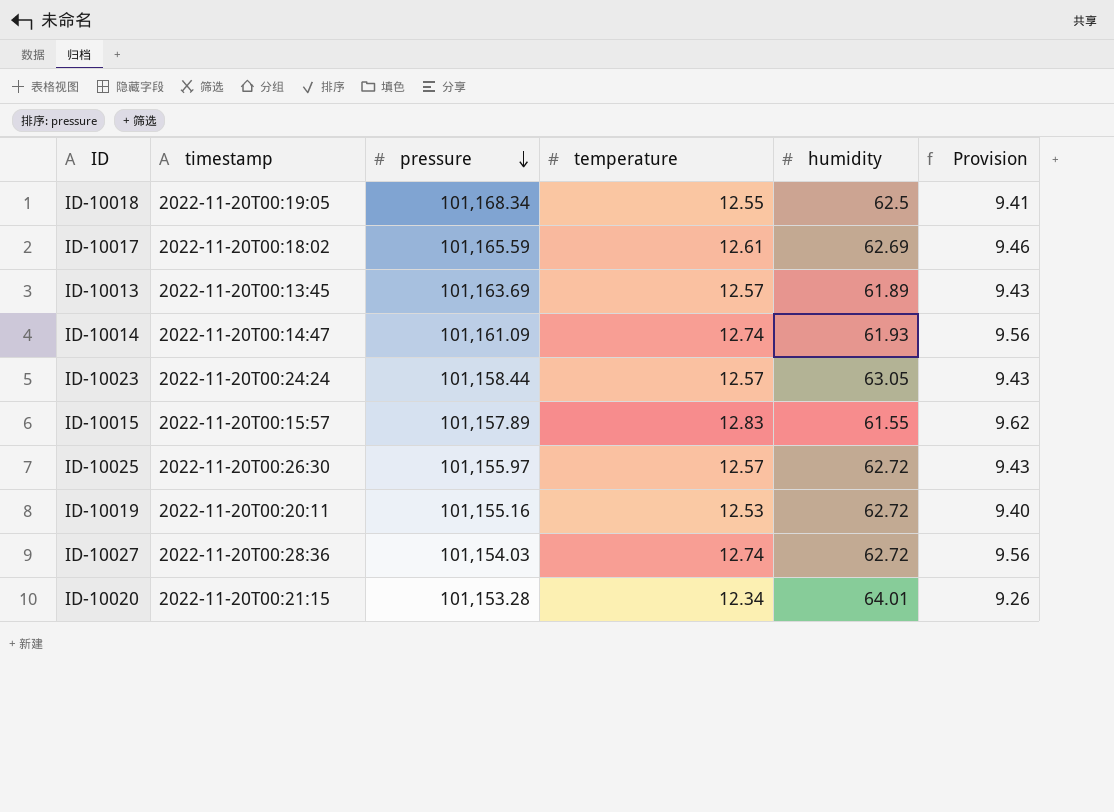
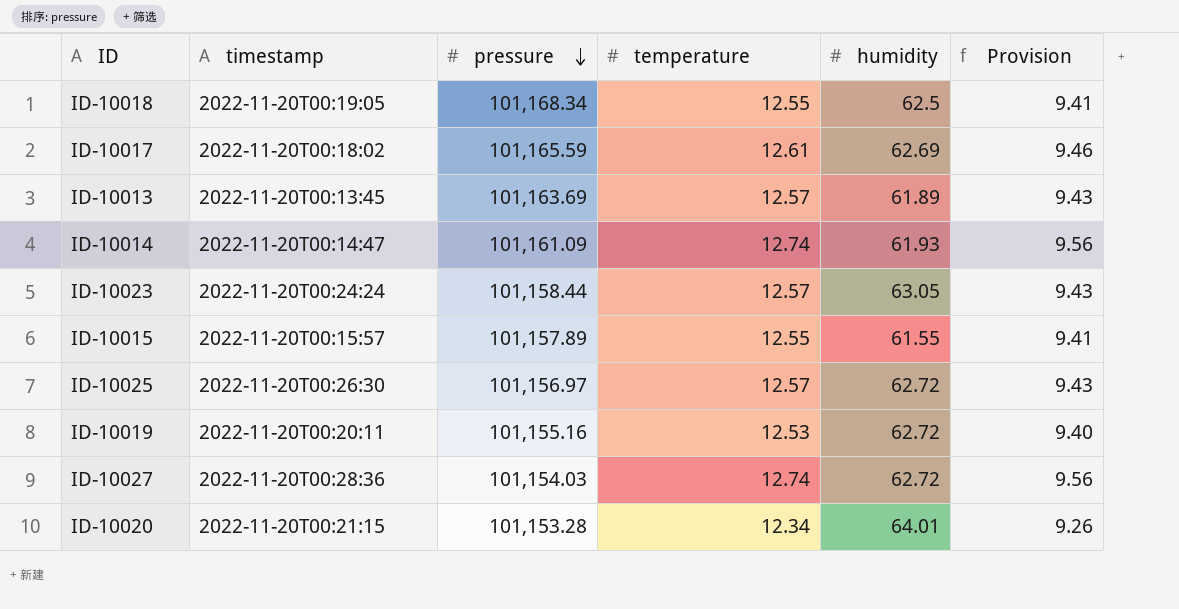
ID-10015 | temperature: 12.83 -> 12.55
ID-10015 | Provision: 9.62 -> 9.41
ID-10025 | pressure: 101,155.97 -> 101,156.97

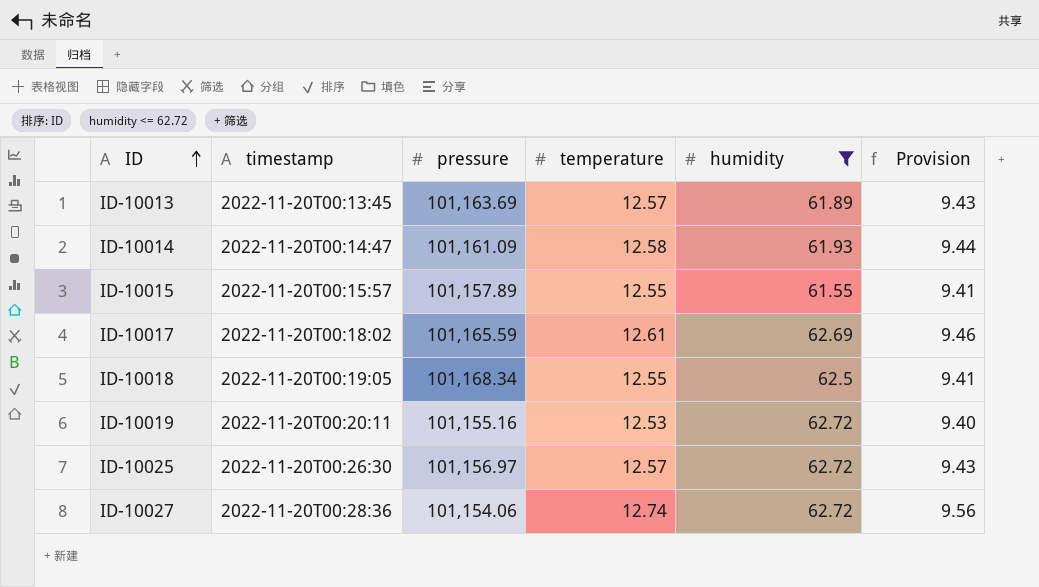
filter: none -> humidity <= 62.72
row order: pressure descending -> ID ascending
ID-10014 | temperature: 12.74 -> 12.58
ID-10014 | Provision: 9.56 -> 9.44
ID-10027 | pressure: 101,154.03 -> 101,154.06

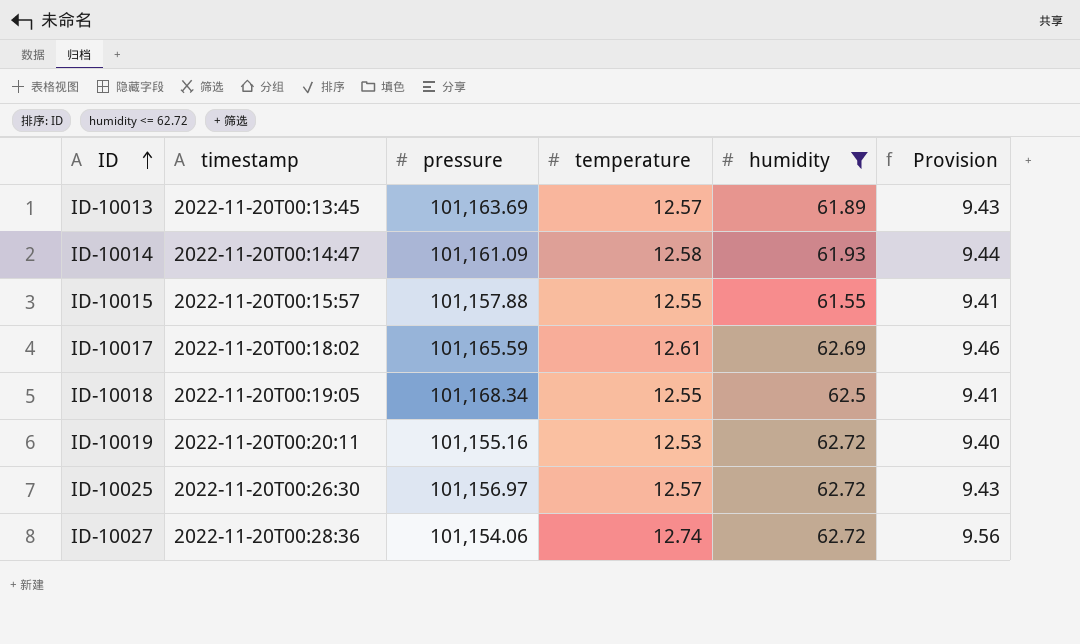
ID-10015 | pressure: 101,157.89 -> 101,157.88

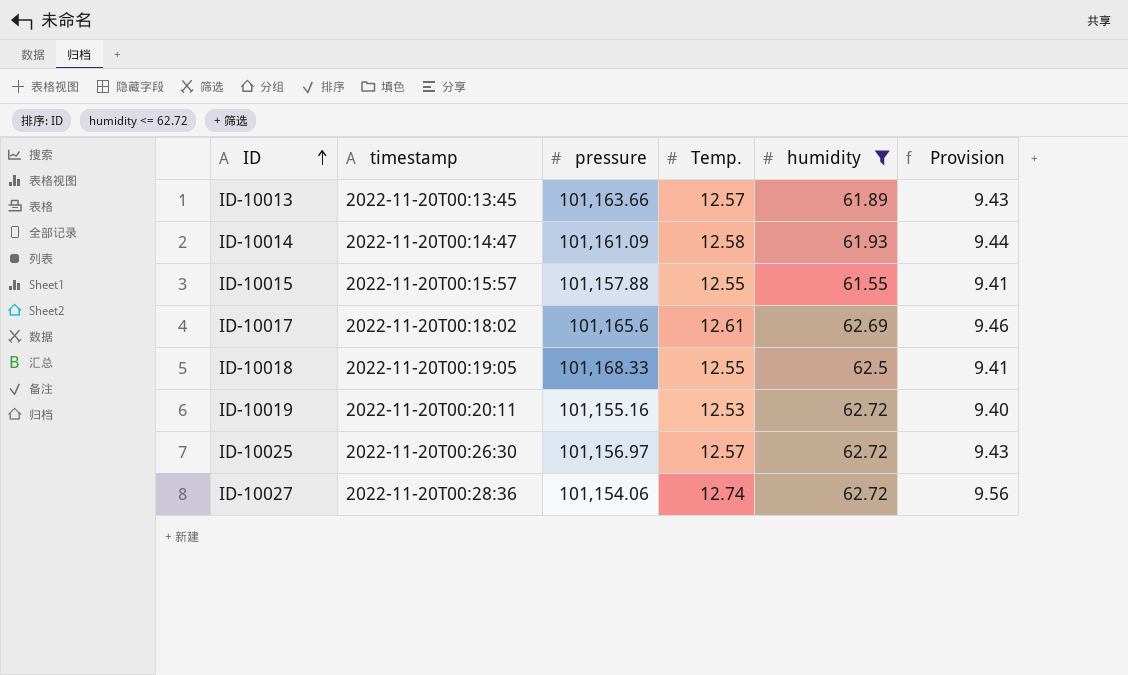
column name: temperature -> Temp.
ID-10013 | pressure: 101,163.69 -> 101,163.66
ID-10017 | pressure: 101,165.59 -> 101,165.6
ID-10018 | pressure: 101,168.34 -> 101,168.33

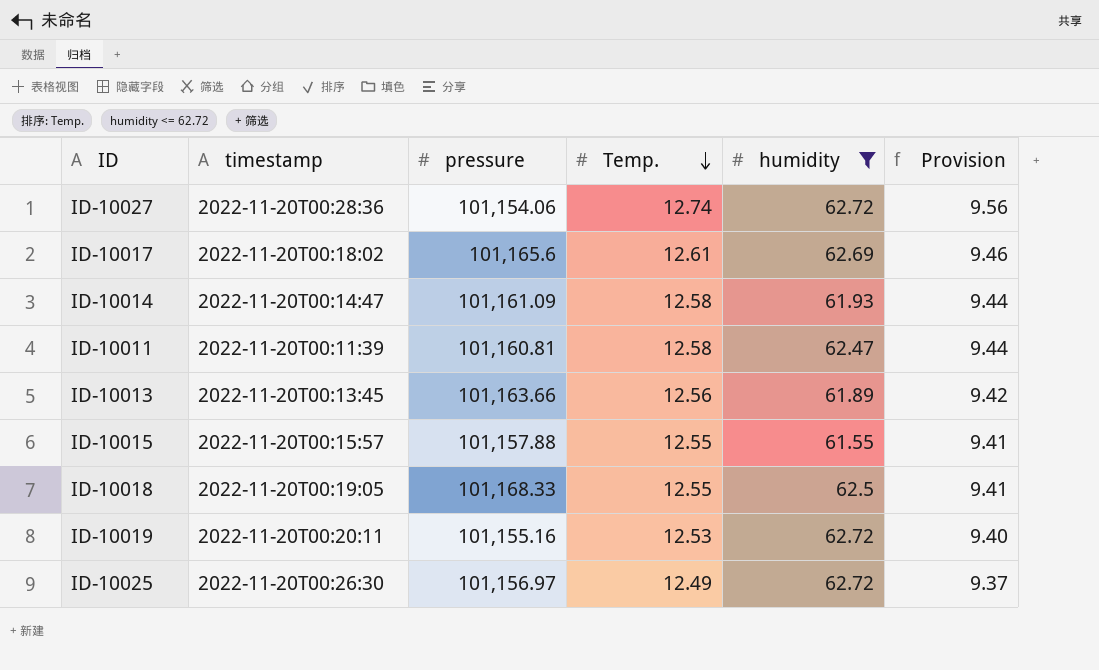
row order: ID ascending -> Temp. descending
row ID-10011: none -> 2022-11-20T00:11:39 | 101,160.81 | 12.58 | 62.47 | 9.44
ID-10013 | Temp.: 12.57 -> 12.56
ID-10013 | Provision: 9.43 -> 9.42
ID-10025 | Temp.: 12.57 -> 12.49
ID-10025 | Provision: 9.43 -> 9.37

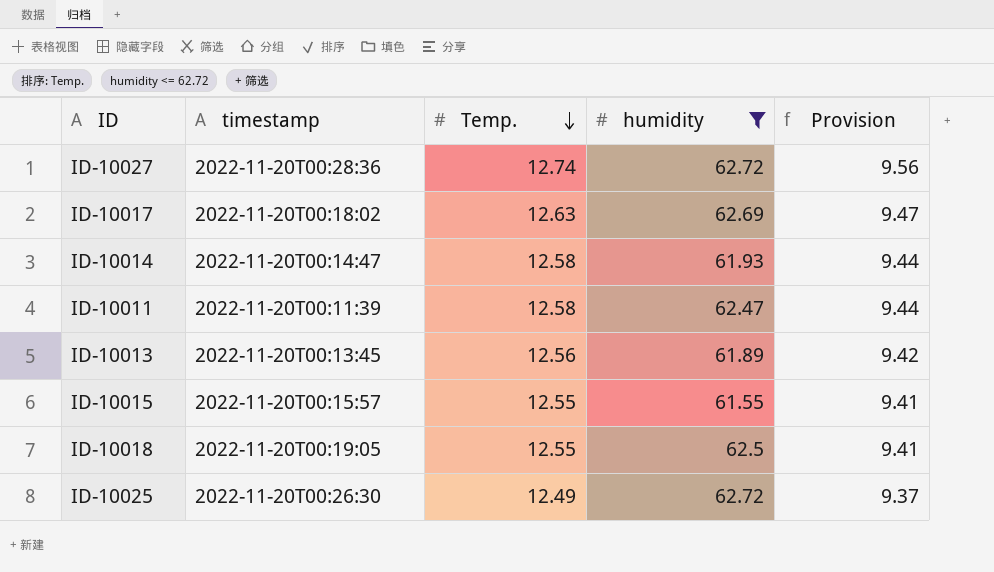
column pressure | position: 3 -> none
row ID-10019: 2022-11-20T00:20:11 | 101,155.16 | 12.53 | 62.72 | 9.40 -> none
ID-10017 | Temp.: 12.61 -> 12.63
ID-10017 | Provision: 9.46 -> 9.47

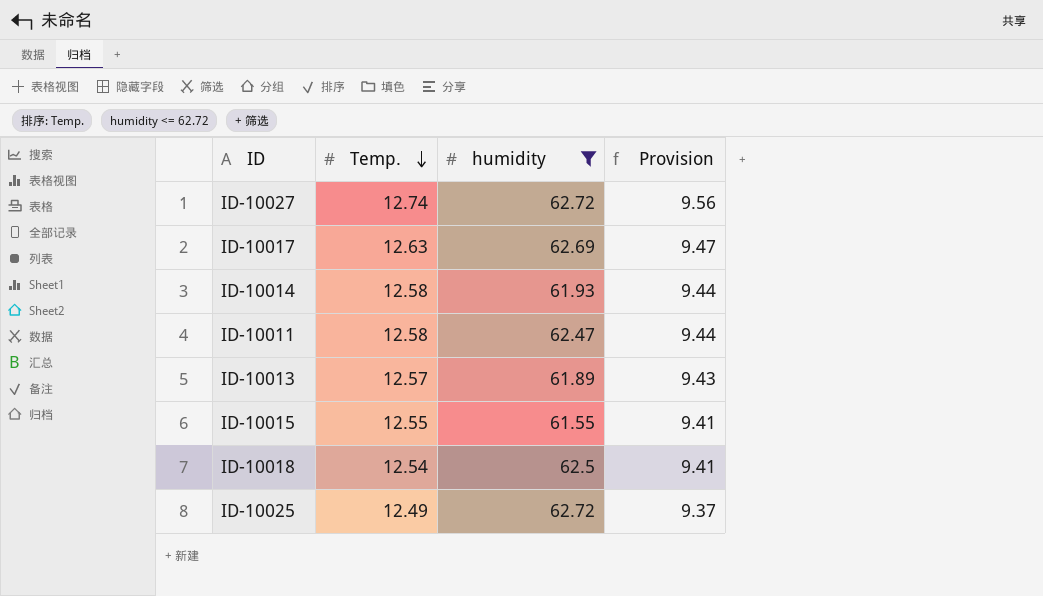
column timestamp | position: 2 -> none
ID-10013 | Temp.: 12.56 -> 12.57
ID-10013 | Provision: 9.42 -> 9.43
ID-10018 | Temp.: 12.55 -> 12.54

